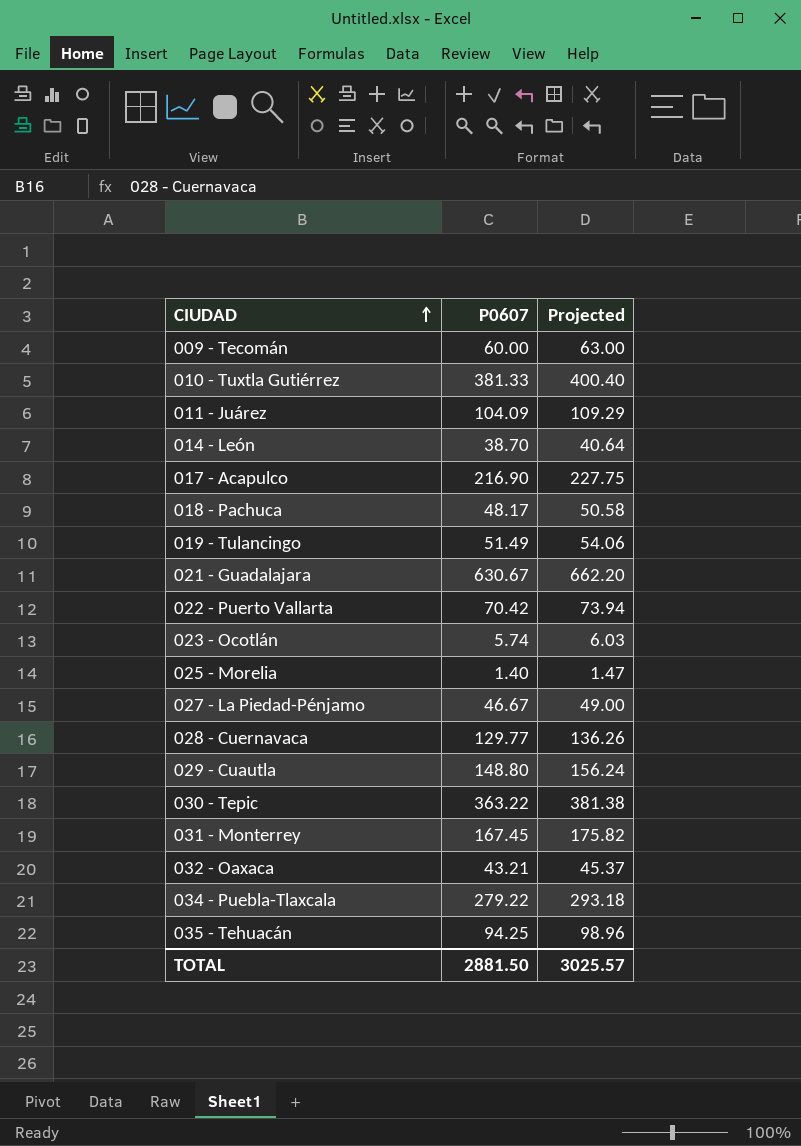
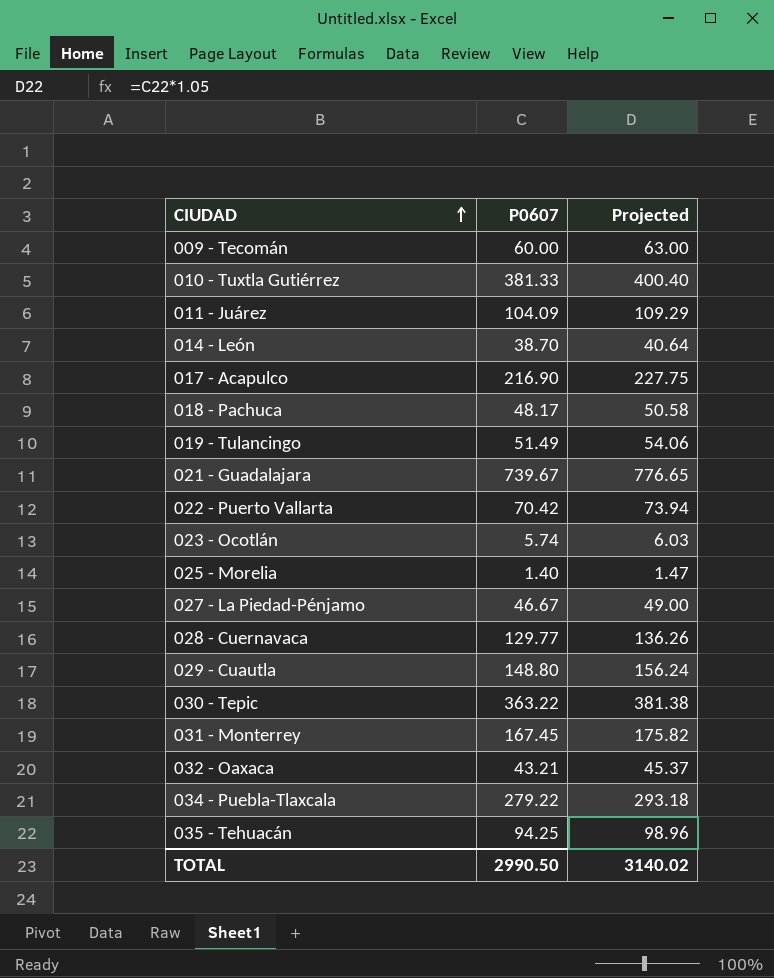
021 - Guadalajara | P0607: 630.67 -> 739.67
021 - Guadalajara | Projected: 662.20 -> 776.65
TOTAL | P0607: 2881.50 -> 2990.50
TOTAL | Projected: 3025.57 -> 3140.02

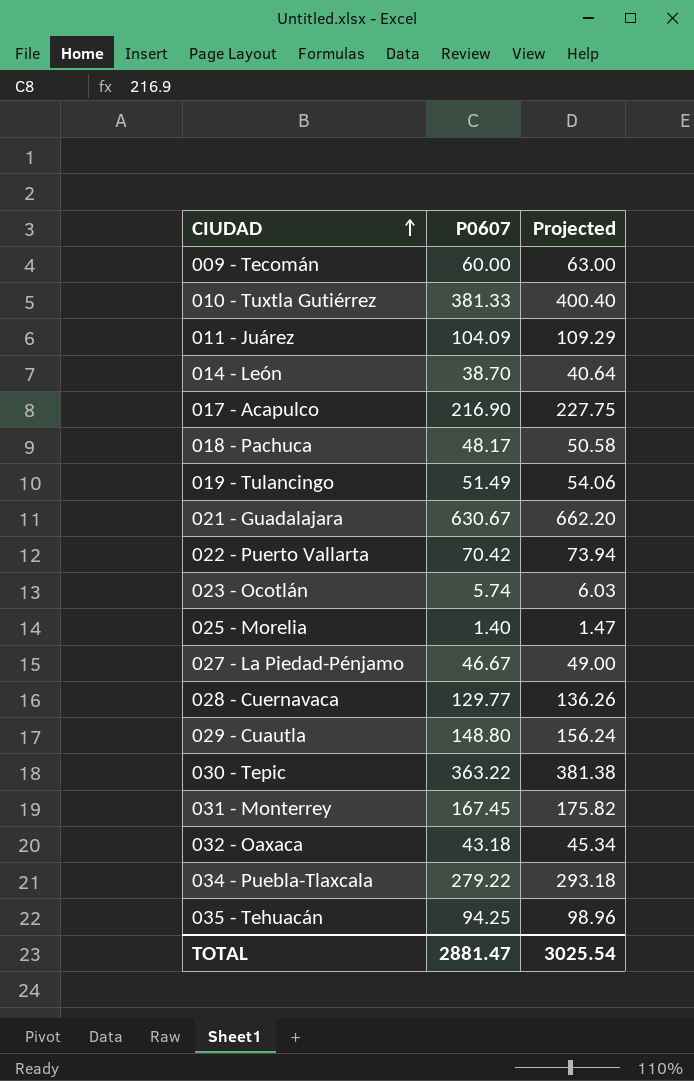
021 - Guadalajara | P0607: 739.67 -> 630.67
021 - Guadalajara | Projected: 776.65 -> 662.20
032 - Oaxaca | P0607: 43.21 -> 43.18
032 - Oaxaca | Projected: 45.37 -> 45.34
TOTAL | P0607: 2990.50 -> 2881.47
TOTAL | Projected: 3140.02 -> 3025.54

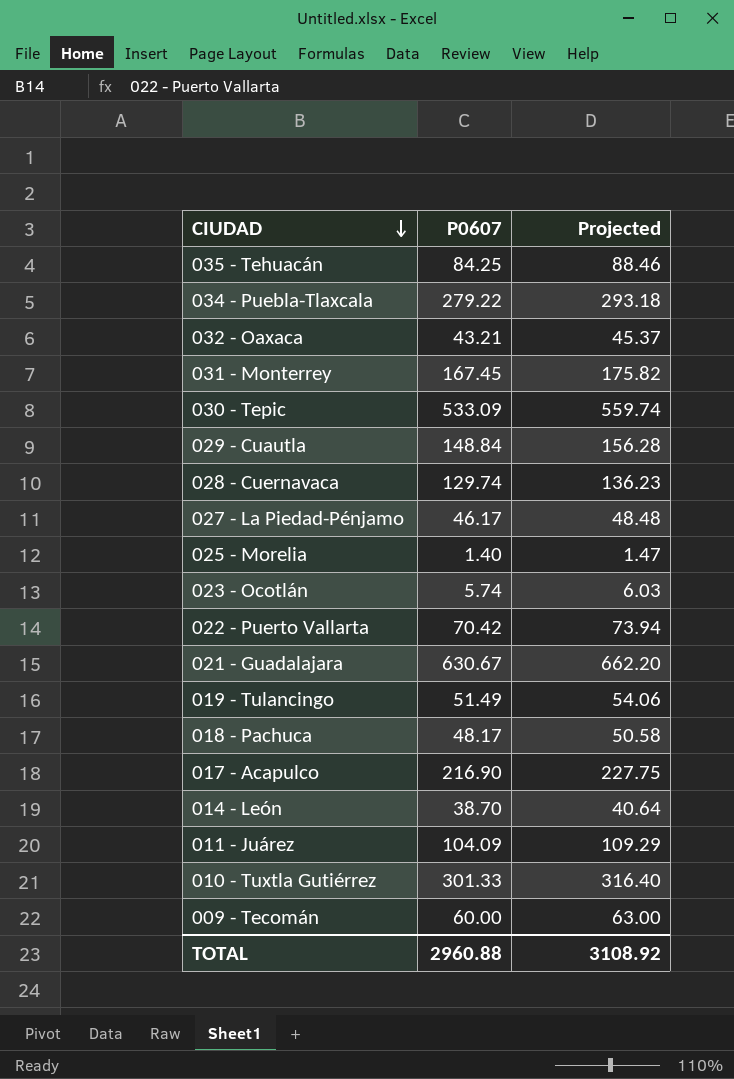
row order: CIUDAD ascending -> CIUDAD descending
035 - Tehuacán | P0607: 94.25 -> 84.25
035 - Tehuacán | Projected: 98.96 -> 88.46
032 - Oaxaca | P0607: 43.18 -> 43.21
032 - Oaxaca | Projected: 45.34 -> 45.37
030 - Tepic | P0607: 363.22 -> 533.09
030 - Tepic | Projected: 381.38 -> 559.74
029 - Cuautla | P0607: 148.80 -> 148.84
029 - Cuautla | Projected: 156.24 -> 156.28
028 - Cuernavaca | P0607: 129.77 -> 129.74
028 - Cuernavaca | Projected: 136.26 -> 136.23
027 - La Piedad-Pénjamo | P0607: 46.67 -> 46.17
027 - La Piedad-Pénjamo | Projected: 49.00 -> 48.48
010 - Tuxtla Gutiérrez | P0607: 381.33 -> 301.33
010 - Tuxtla Gutiérrez | Projected: 400.40 -> 316.40
TOTAL | P0607: 2881.47 -> 2960.88
TOTAL | Projected: 3025.54 -> 3108.92

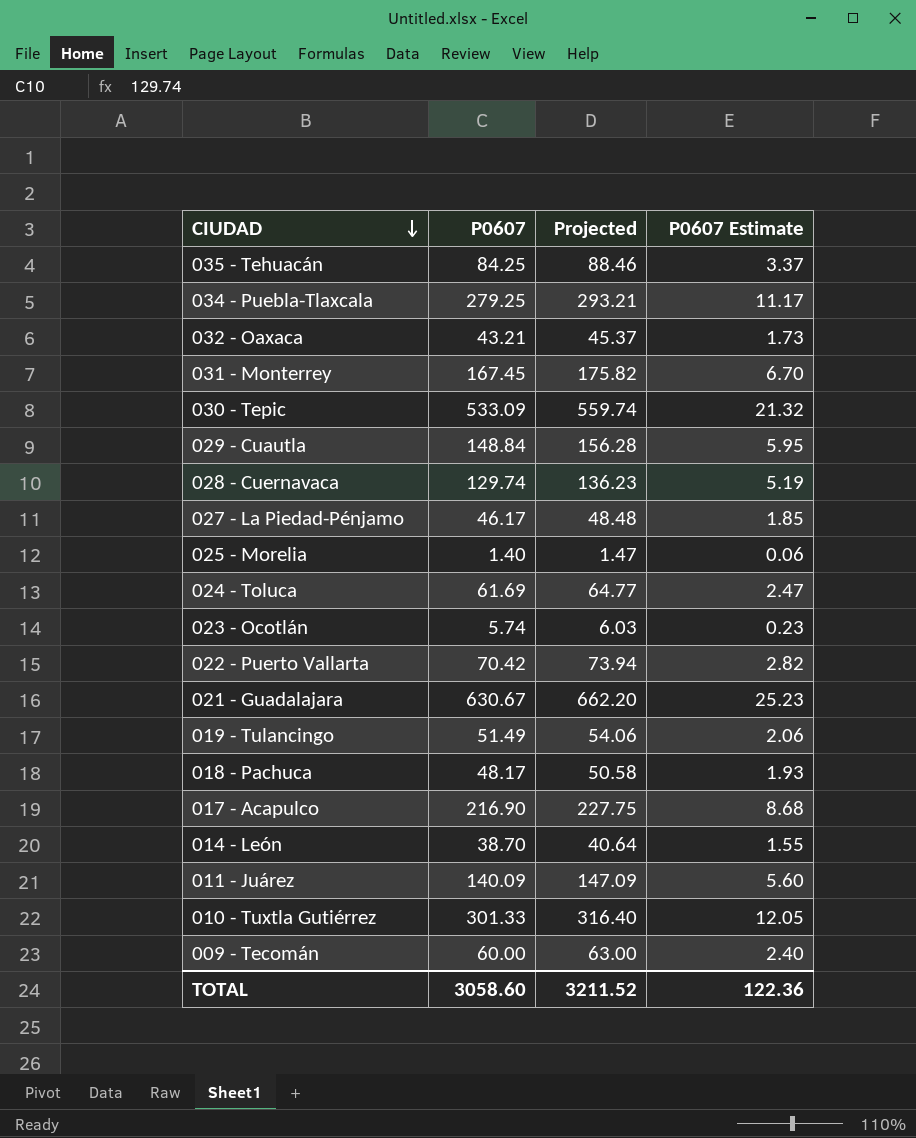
column P0607 Estimate | formula: none -> [P0607] * 0.04
034 - Puebla-Tlaxcala | P0607: 279.22 -> 279.25
034 - Puebla-Tlaxcala | Projected: 293.18 -> 293.21
row 024 - Toluca: none -> 61.69 | 64.77 | 2.47
011 - Juárez | P0607: 104.09 -> 140.09
011 - Juárez | Projected: 109.29 -> 147.09
TOTAL | P0607: 2960.88 -> 3058.60
TOTAL | Projected: 3108.92 -> 3211.52

